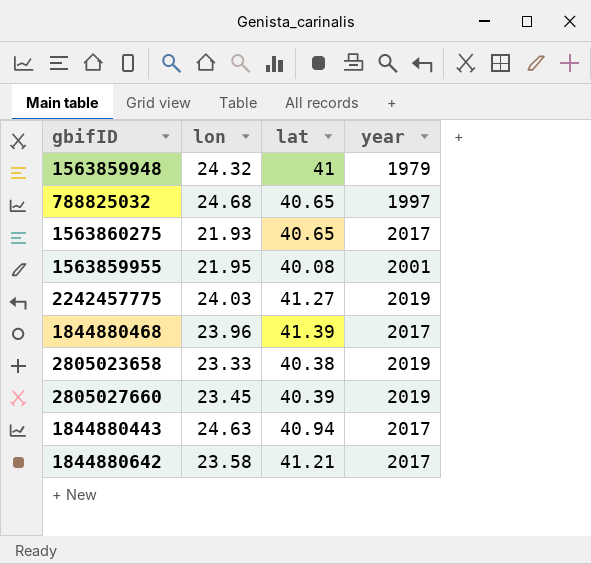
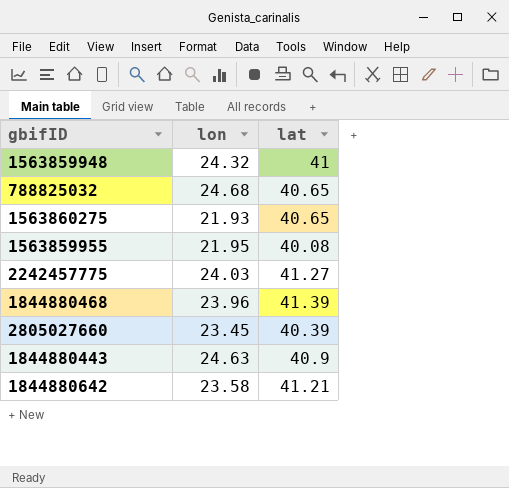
column year | position: 4 -> none
row 2805023658: 23.33 | 40.38 | 2019 -> none
1844880443 | lat: 40.94 -> 40.9

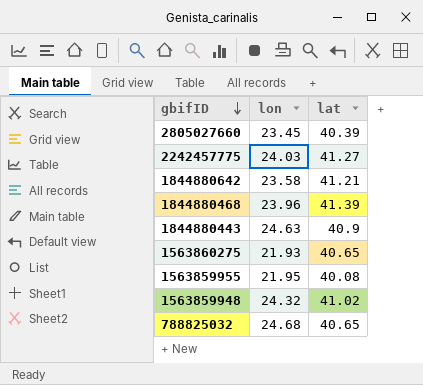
row order: none -> gbifID descending
1563859948 | lat: 41 -> 41.02

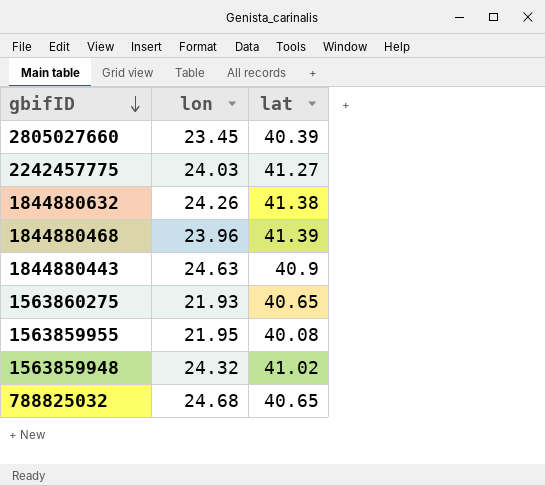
row 1844880642: 23.58 | 41.21 -> none
row 1844880632: none -> 24.26 | 41.38

